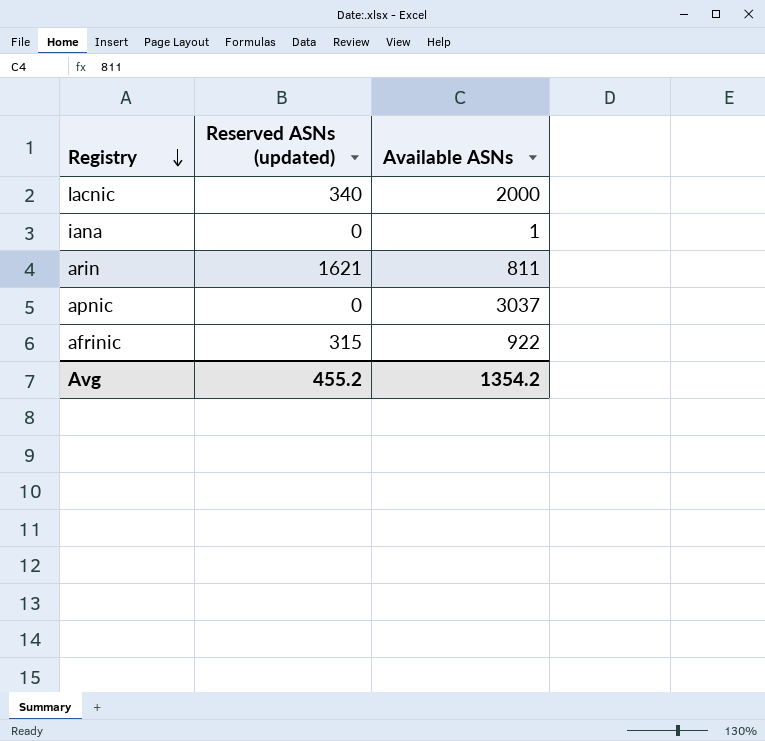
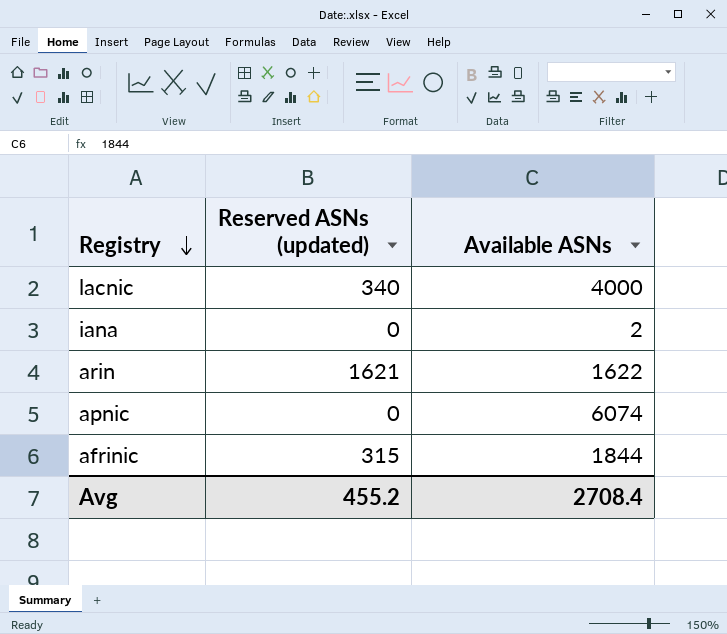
lacnic | Available ASNs: 2000 -> 4000
iana | Available ASNs: 1 -> 2
arin | Available ASNs: 811 -> 1622
apnic | Available ASNs: 3037 -> 6074
afrinic | Available ASNs: 922 -> 1844
Avg | Available ASNs: 1354.2 -> 2708.4

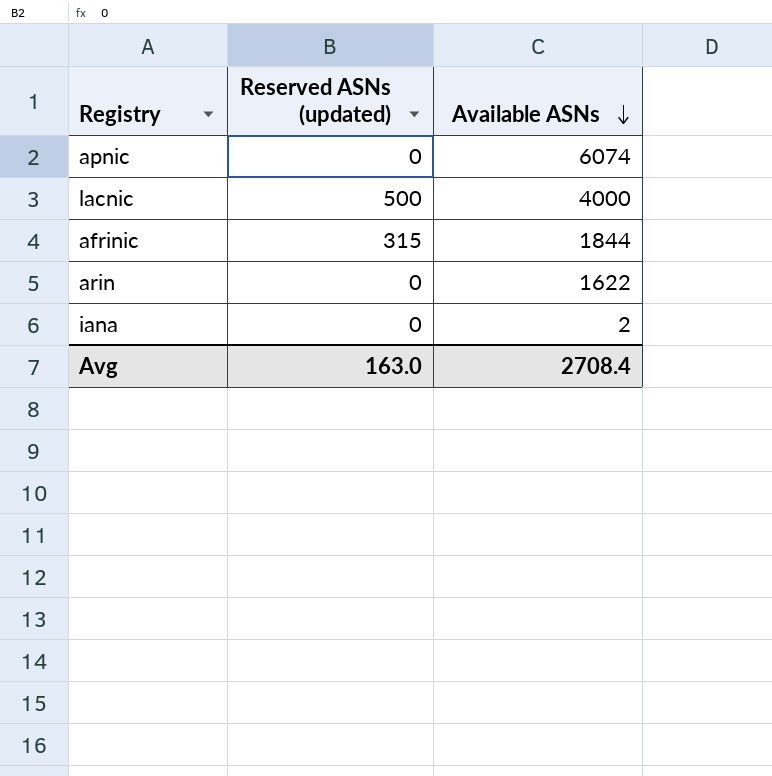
row order: Registry descending -> Available ASNs descending
lacnic | Reserved ASNs (updated): 340 -> 500
arin | Reserved ASNs (updated): 1621 -> 0
Avg | Reserved ASNs (updated): 455.2 -> 163.0

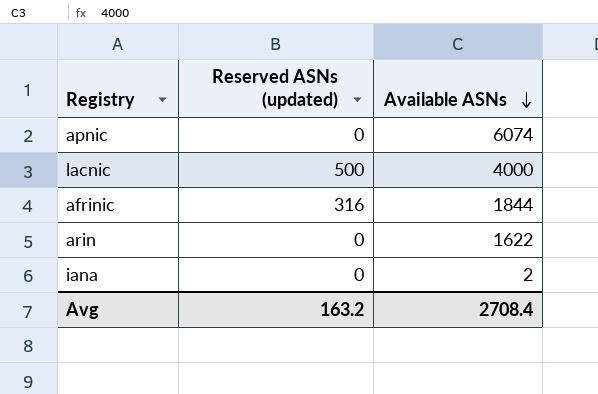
afrinic | Reserved ASNs (updated): 315 -> 316
Avg | Reserved ASNs (updated): 163.0 -> 163.2

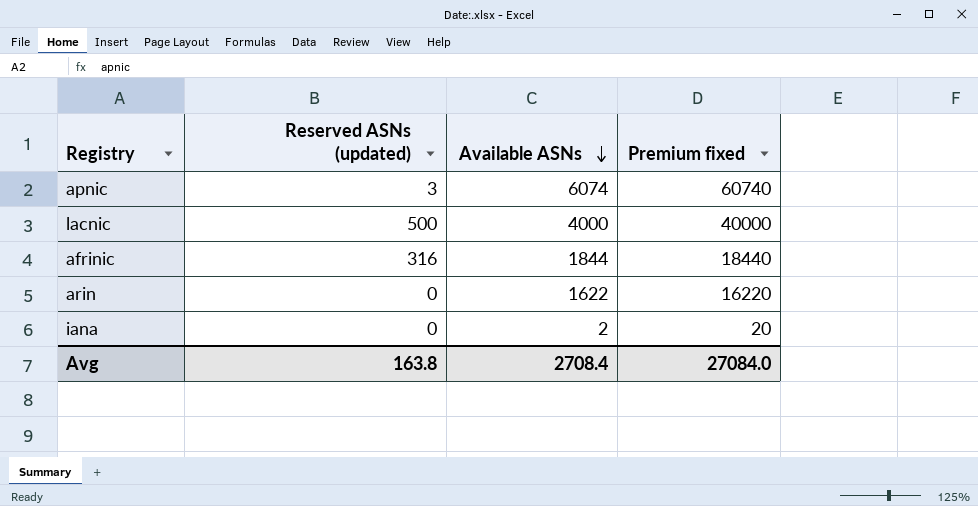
column Premium fixed | formula: none -> [Available ASNs] * 10
apnic | Reserved ASNs (updated): 0 -> 3
Avg | Reserved ASNs (updated): 163.2 -> 163.8

